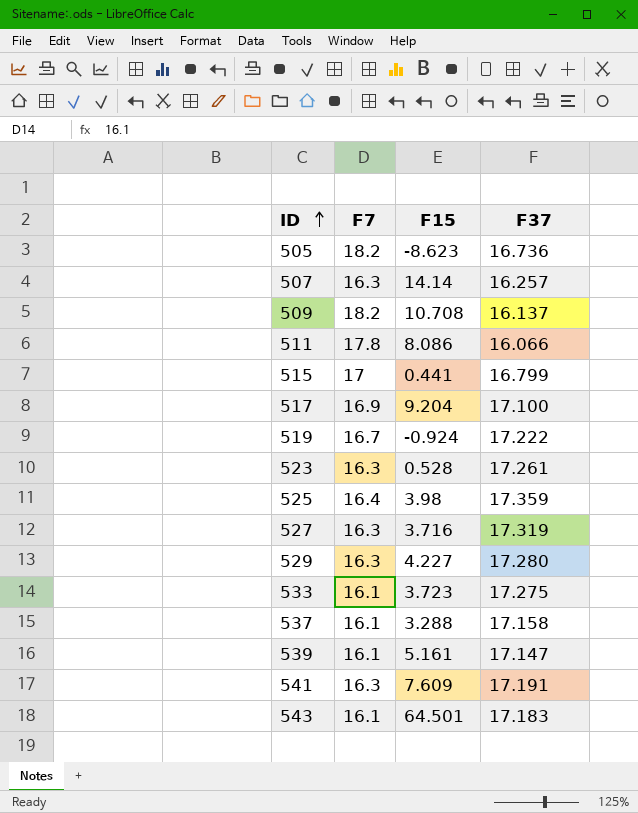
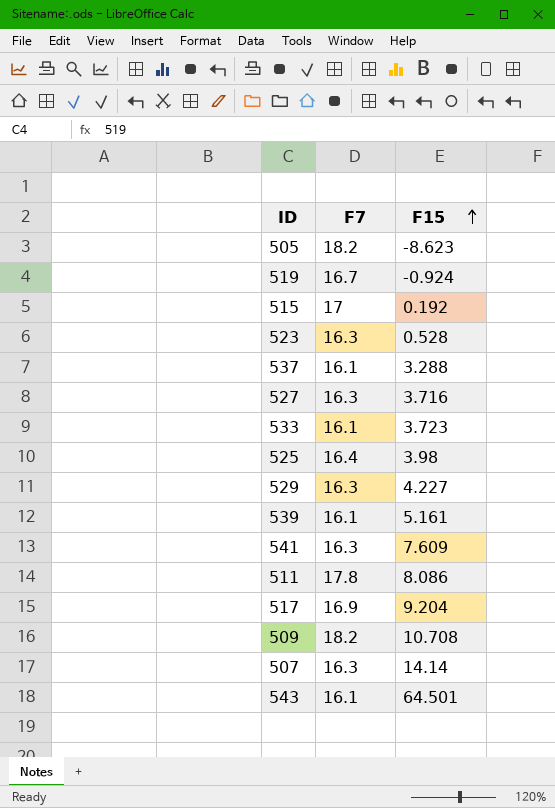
row order: ID ascending -> F15 ascending
column F37 | position: 4 -> none
515 | F15: 0.441 -> 0.192

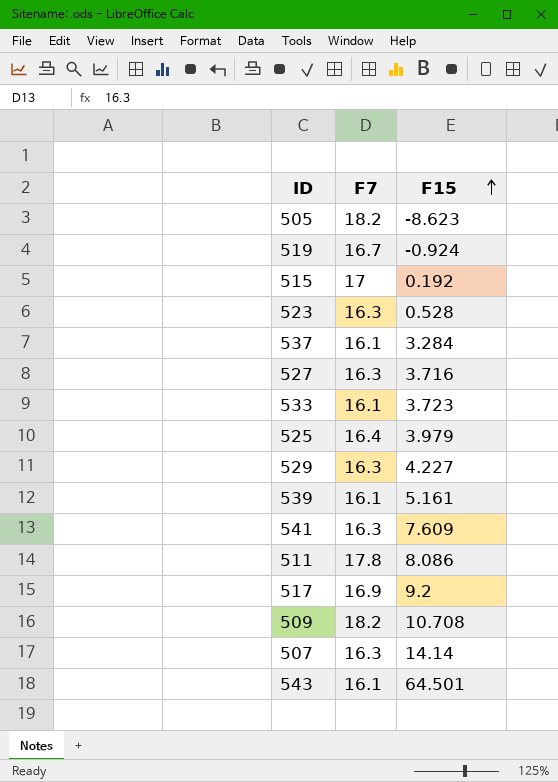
537 | F15: 3.288 -> 3.284
525 | F15: 3.98 -> 3.979
517 | F15: 9.204 -> 9.2

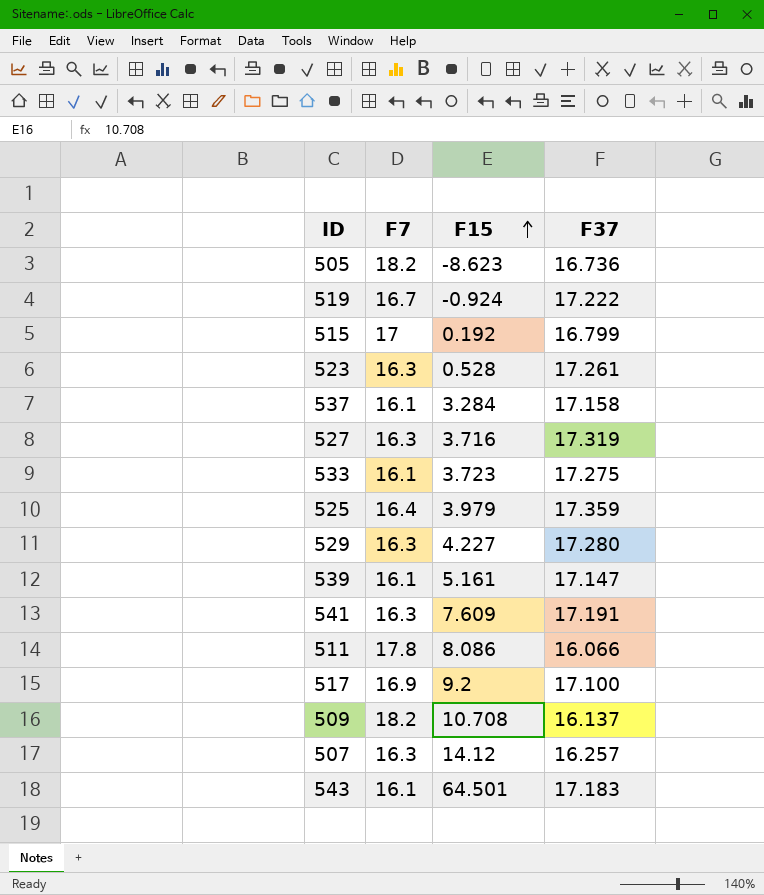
column F37 | position: none -> 4
507 | F15: 14.14 -> 14.12

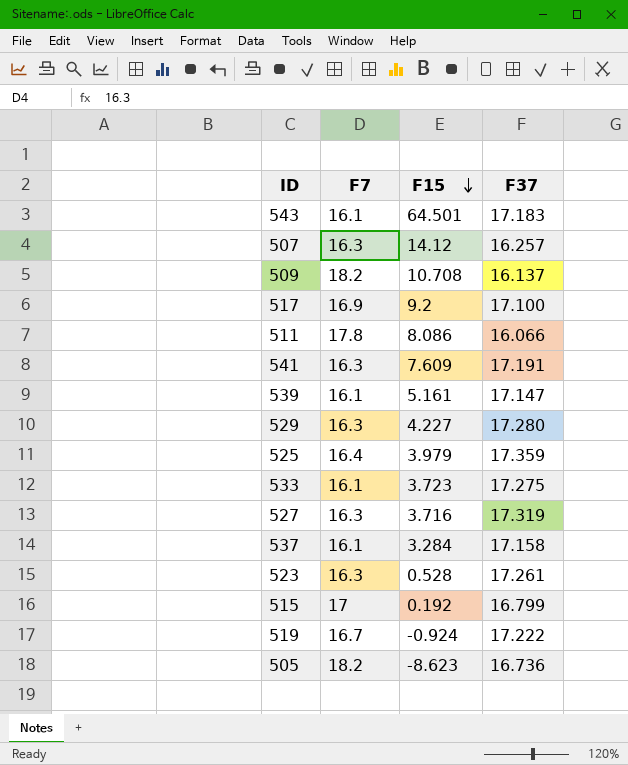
row order: F15 ascending -> F15 descending

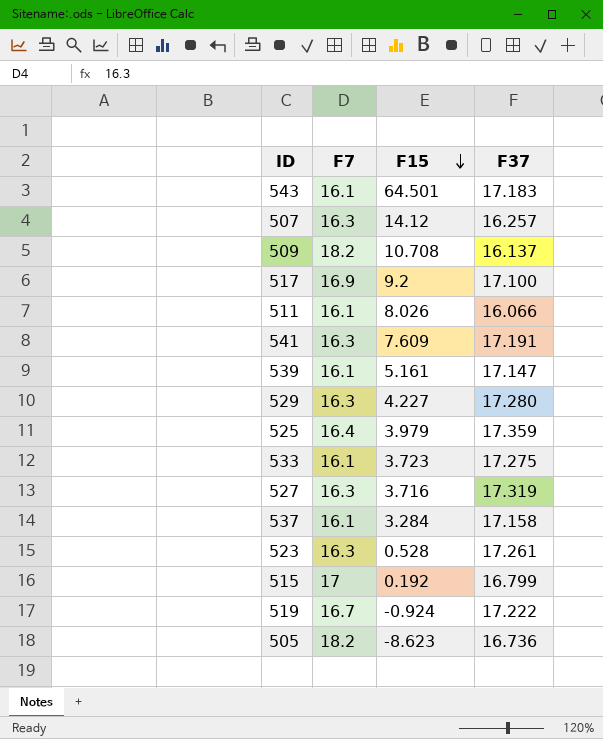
511 | F7: 17.8 -> 16.1
511 | F15: 8.086 -> 8.026

